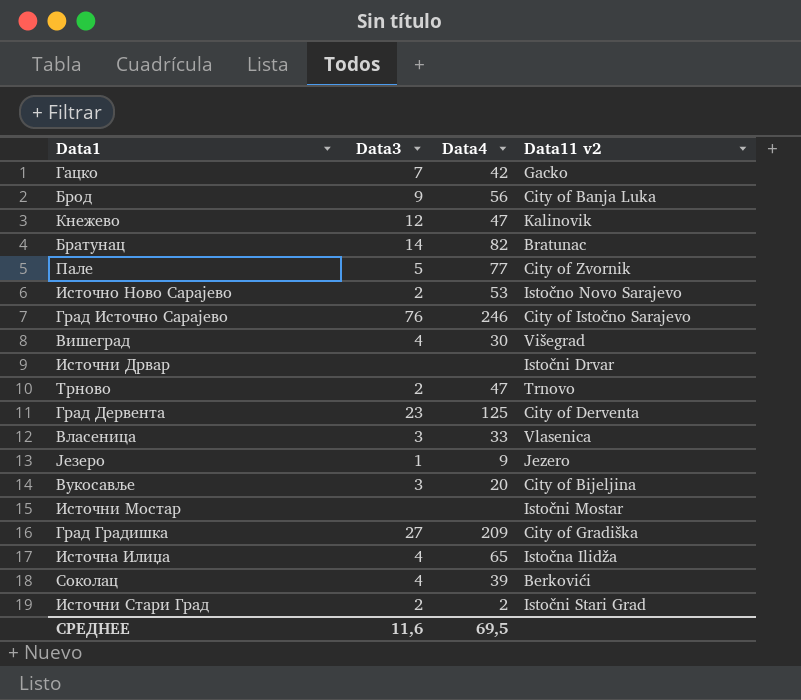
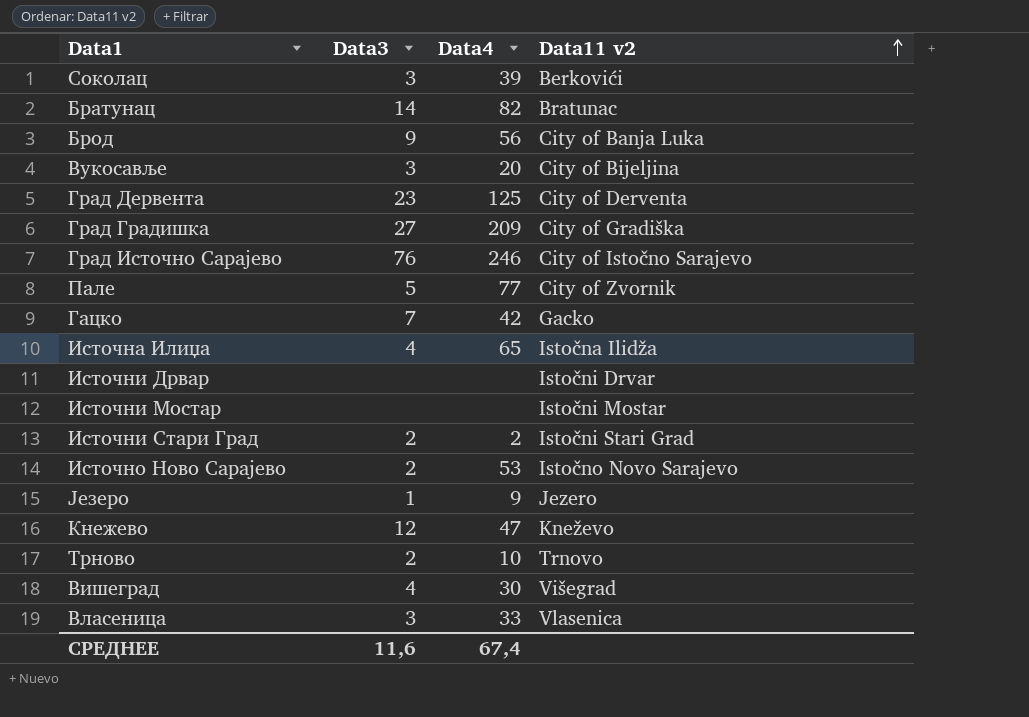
row order: none -> Data11 v2 ascending
Соколац | Data3: 4 -> 3
Кнежево | Data11 v2: Kalinovik -> Kneževo
Трново | Data4: 47 -> 10
СРЕДНЕЕ | Data4: 69,5 -> 67,4

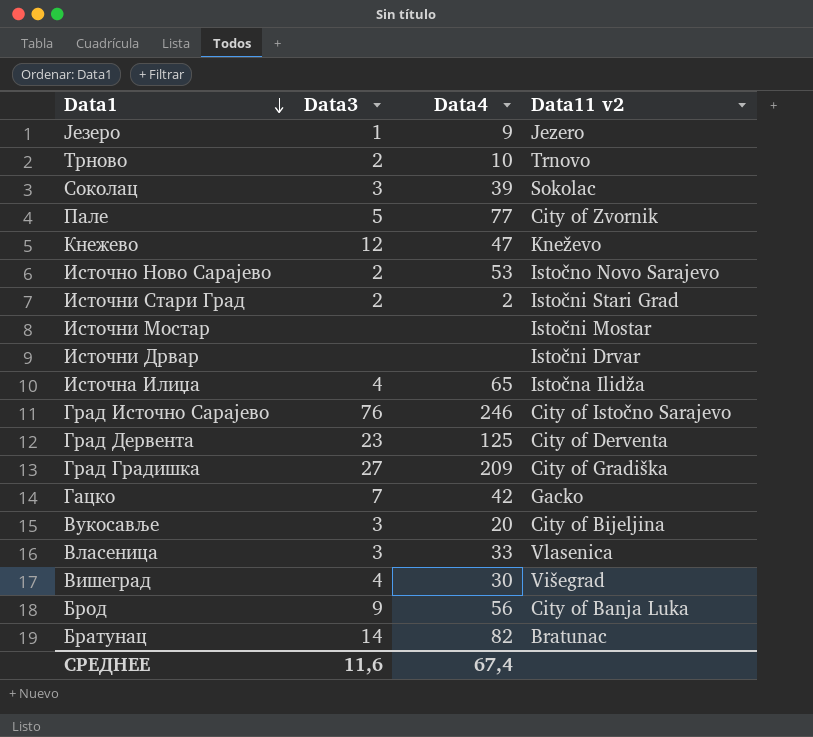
row order: Data11 v2 ascending -> Data1 descending
Соколац | Data11 v2: Berkovići -> Sokolac

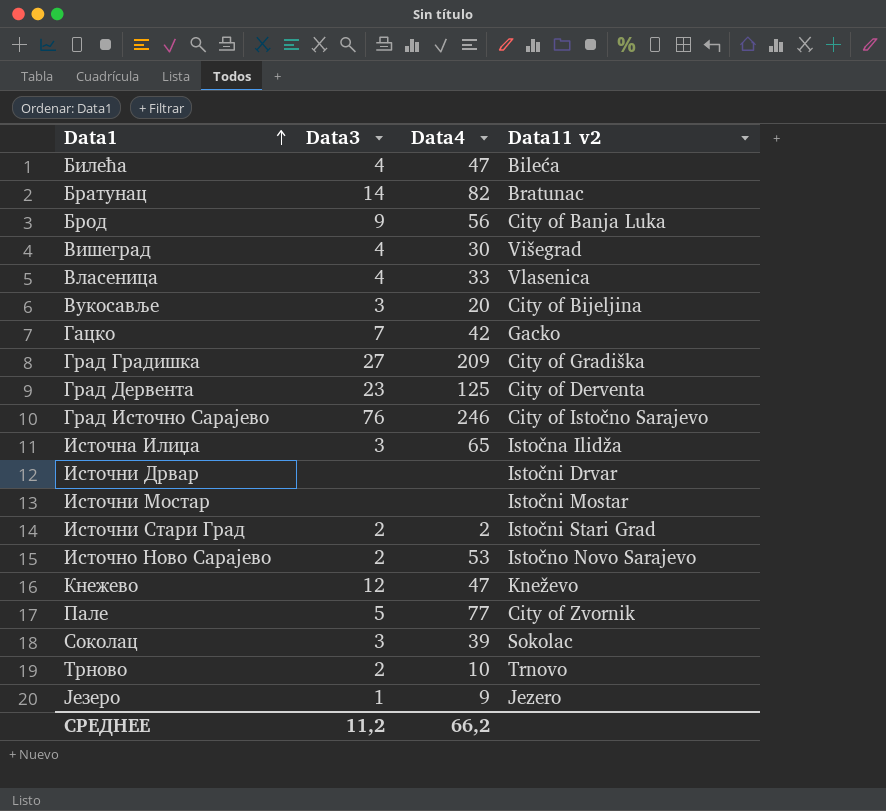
row order: Data1 descending -> Data1 ascending
row Билећа: none -> 4 | 47 | Bileća
Власеница | Data3: 3 -> 4
Источна Илиџа | Data3: 4 -> 3
СРЕДНЕЕ | Data3: 11,6 -> 11,2
СРЕДНЕЕ | Data4: 67,4 -> 66,2

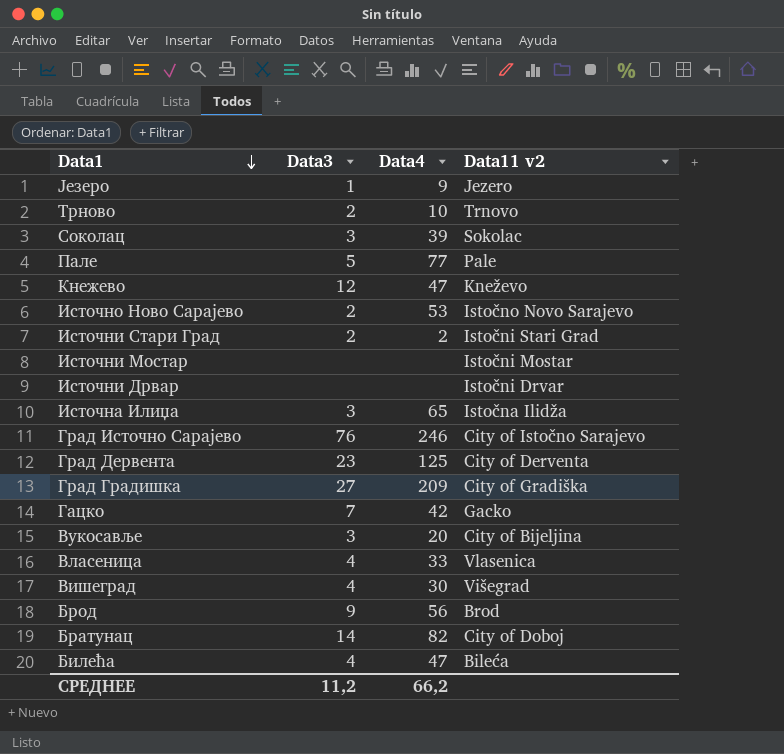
row order: Data1 ascending -> Data1 descending
Пале | Data11 v2: City of Zvornik -> Pale
Брод | Data11 v2: City of Banja Luka -> Brod
Братунац | Data11 v2: Bratunac -> City of Doboj

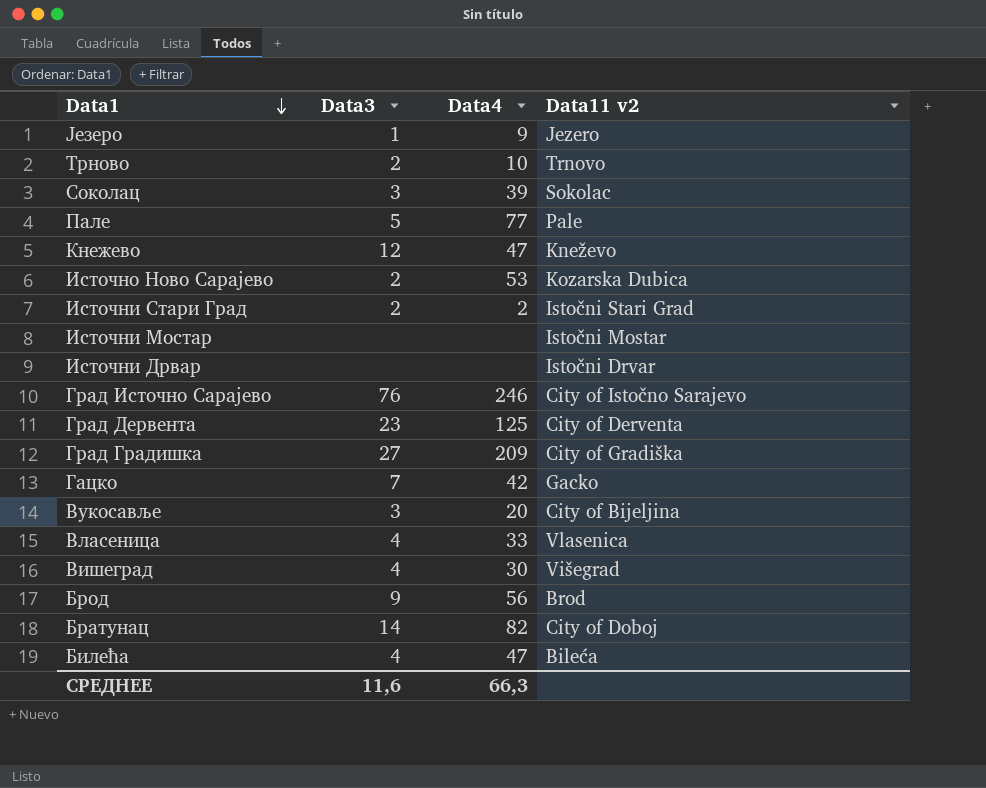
row Источна Илиџа: 3 | 65 | Istočna Ilidža -> none
Источно Ново Сарајево | Data11 v2: Istočno Novo Sarajevo -> Kozarska Dubica
СРЕДНЕЕ | Data3: 11,2 -> 11,6
СРЕДНЕЕ | Data4: 66,2 -> 66,3

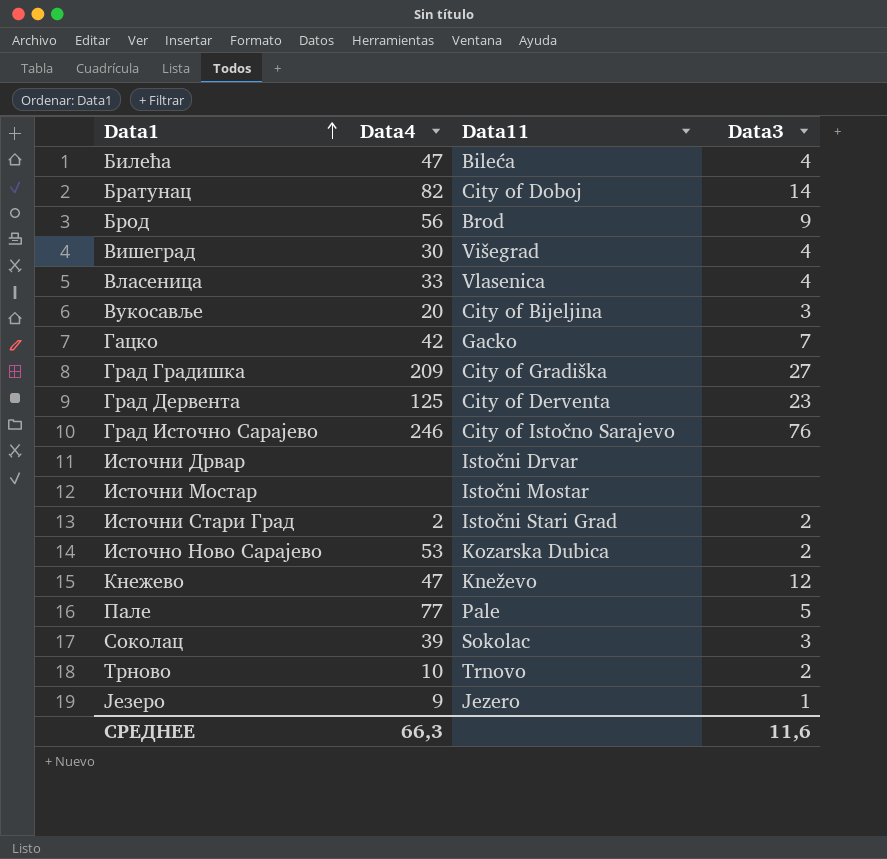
row order: Data1 descending -> Data1 ascending
column name: Data11 v2 -> Data11
column Data3 | position: 2 -> 4

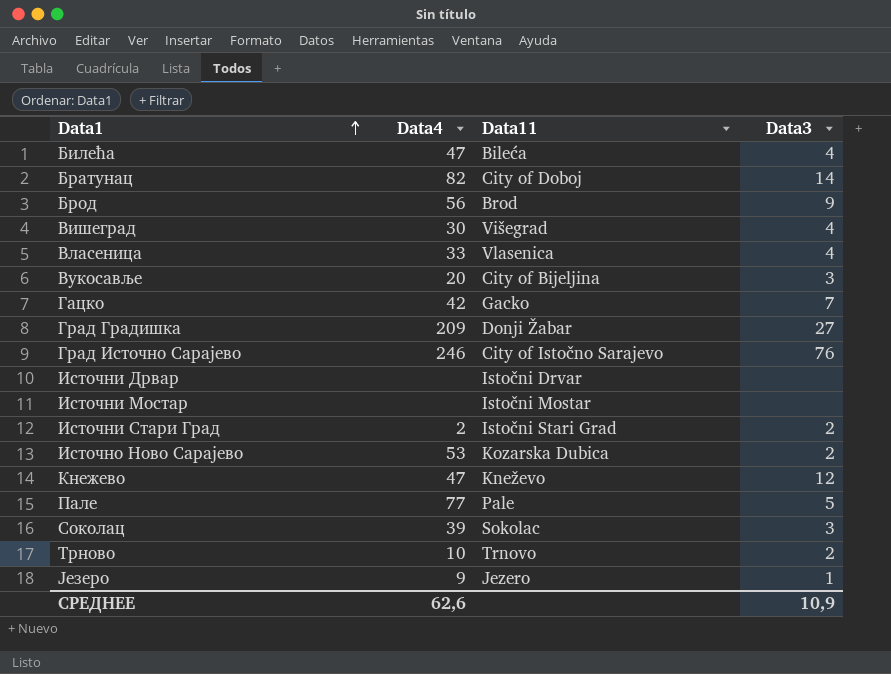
row Град Дервента: 125 | City of Derventa | 23 -> none
Град Градишка | Data11: City of Gradiška -> Donji Žabar
СРЕДНЕЕ | Data4: 66,3 -> 62,6
СРЕДНЕЕ | Data3: 11,6 -> 10,9

